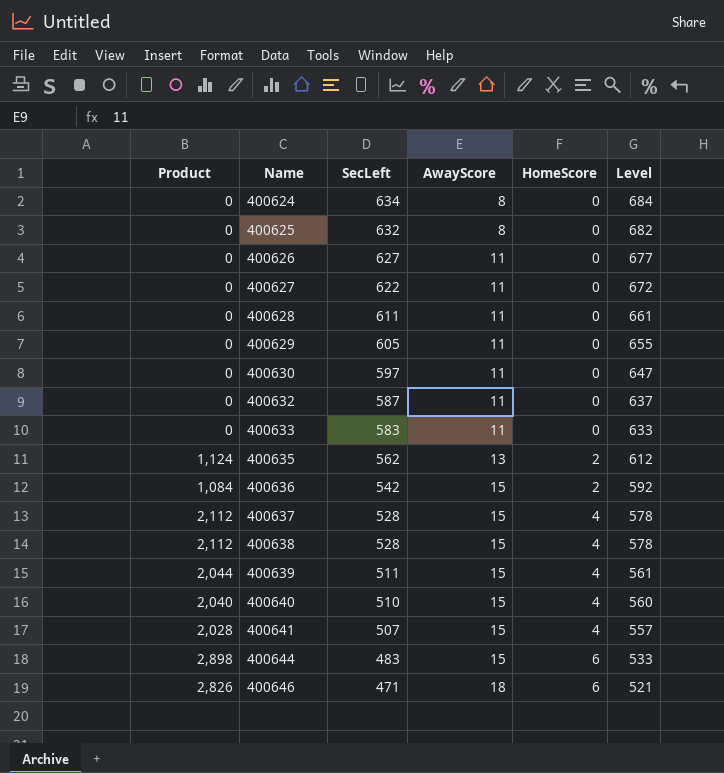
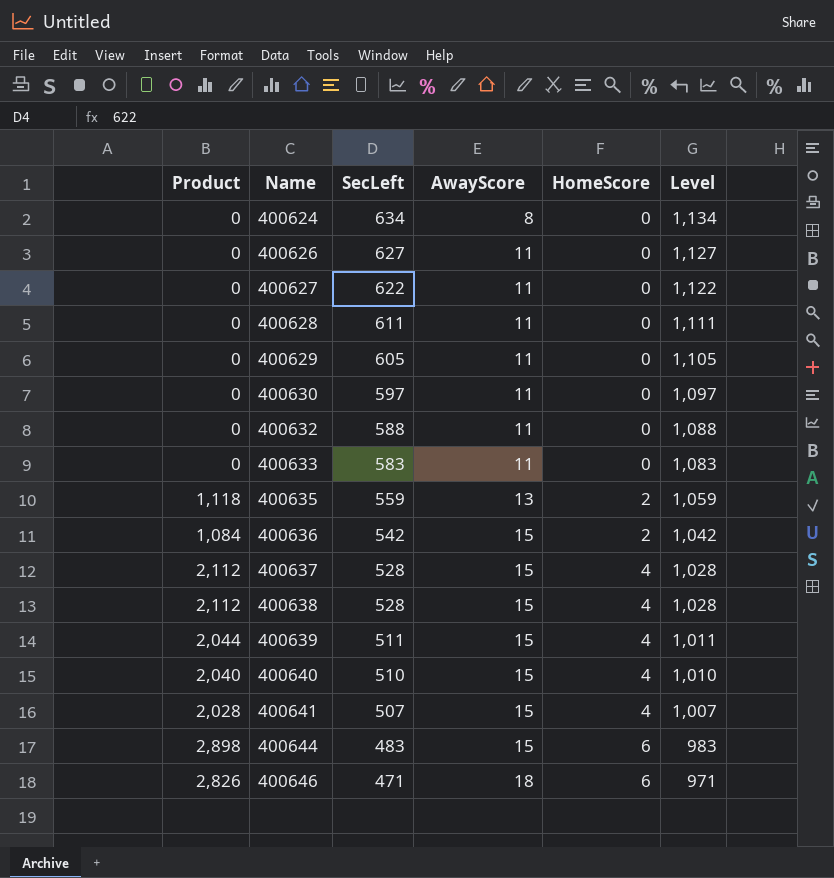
column Level | formula: [SecLeft] + 50 -> [SecLeft] + 500
row 400625: 0 | 632 | 8 | 0 | 682 -> none
400632 | SecLeft: 587 -> 588
400635 | Product: 1,124 -> 1,118
400635 | SecLeft: 562 -> 559

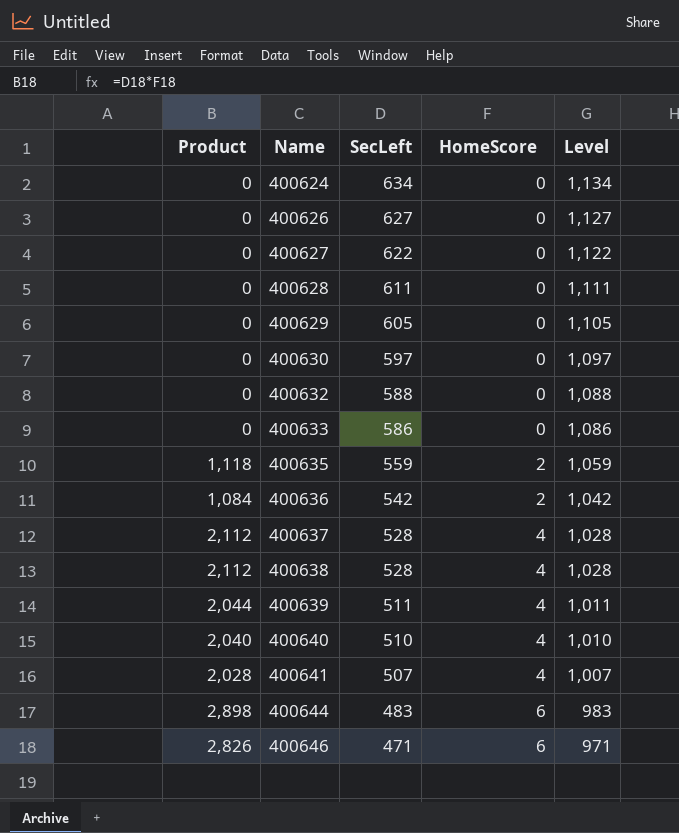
column AwayScore | position: 4 -> none
400633 | SecLeft: 583 -> 586
400633 | Level: 1,083 -> 1,086

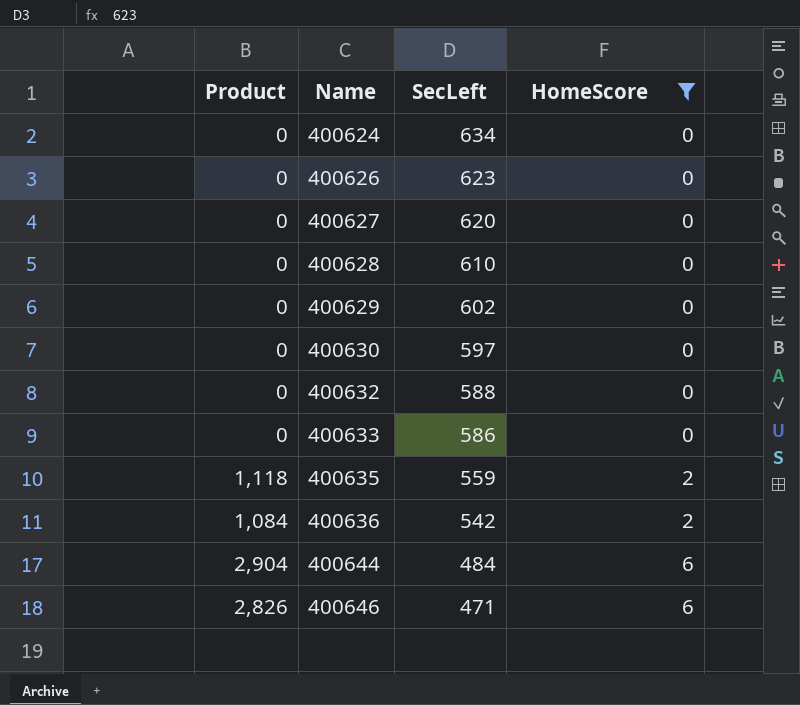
filter: none -> HomeScore != 4
column Level | formula: [SecLeft] + 500 -> none
400626 | SecLeft: 627 -> 623
400627 | SecLeft: 622 -> 620
400628 | SecLeft: 611 -> 610
400629 | SecLeft: 605 -> 602
400644 | Product: 2,898 -> 2,904
400644 | SecLeft: 483 -> 484

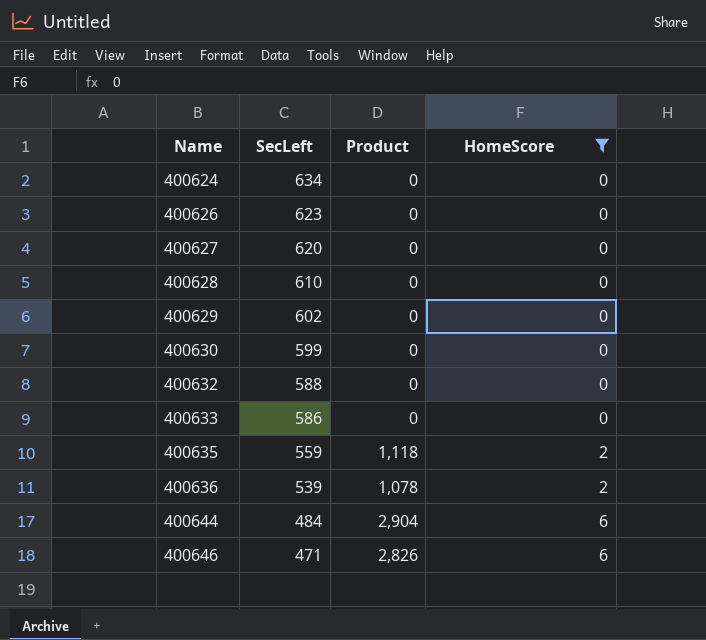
column Product | position: 1 -> 3
400630 | SecLeft: 597 -> 599
400636 | SecLeft: 542 -> 539
400636 | Product: 1,084 -> 1,078

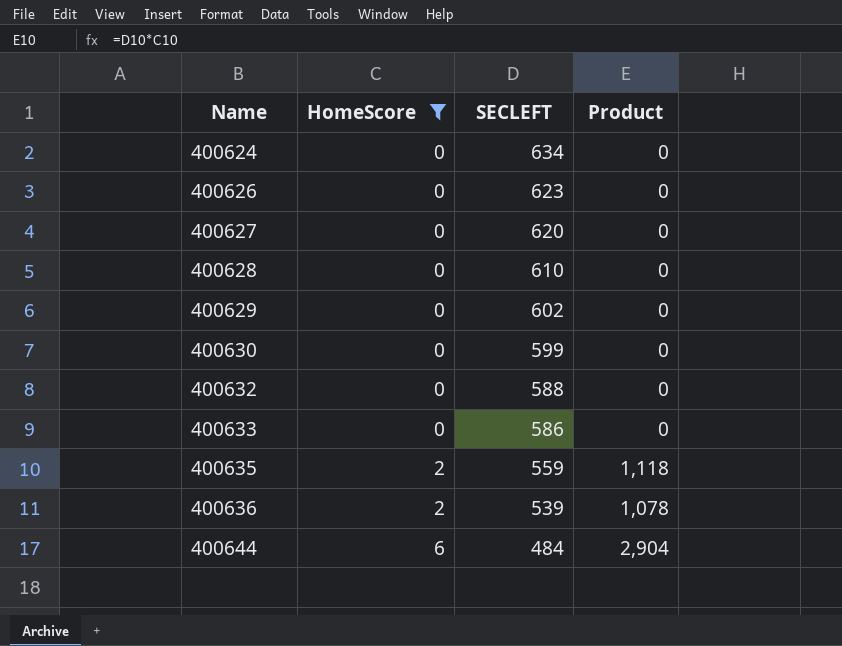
column HomeScore | position: 4 -> 2
column name: SecLeft -> SECLEFT
row 400646: 471 | 2,826 | 6 -> none

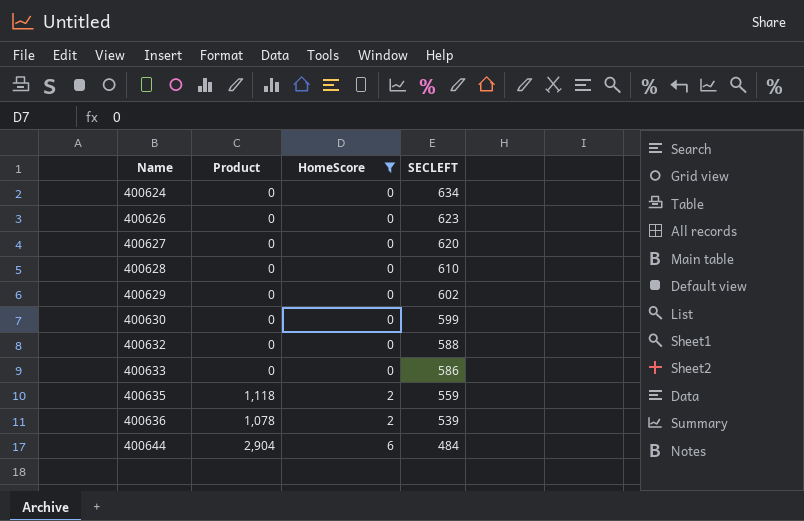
column Product | position: 4 -> 2

